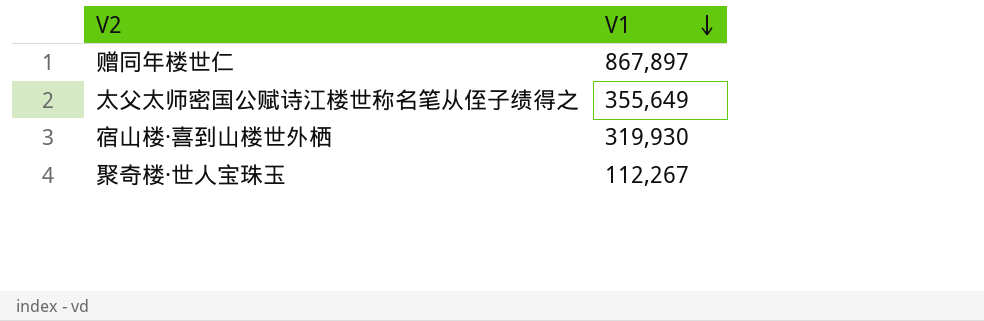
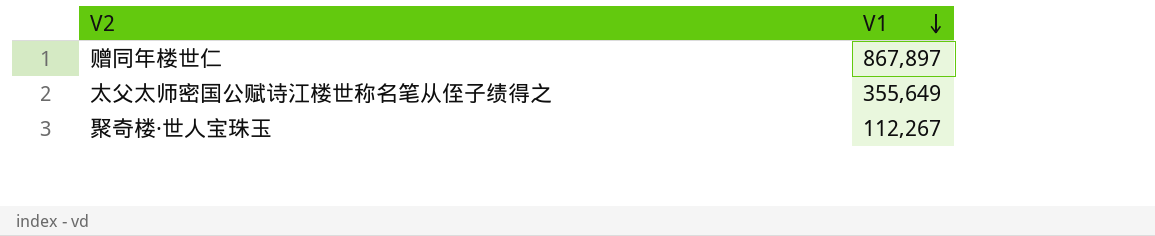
row 宿山楼·喜到山楼世外栖: 319,930 -> none

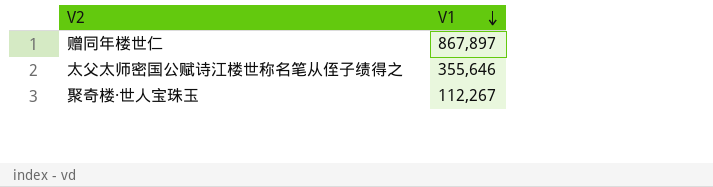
太父太师密国公赋诗江楼世称名笔从侄子绩得之 | V1: 355,649 -> 355,646

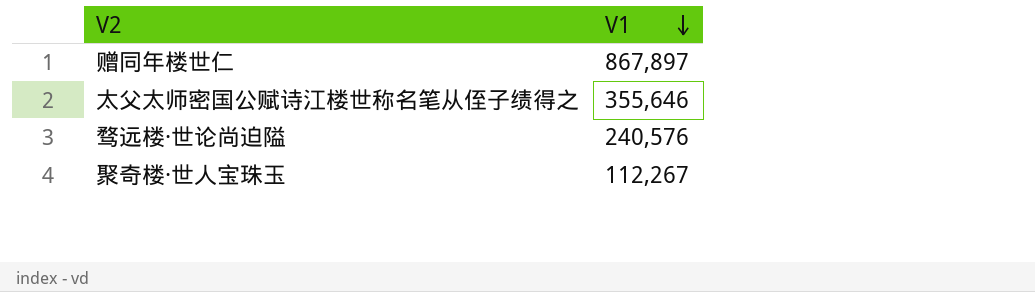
row 骛远楼·世论尚迫隘: none -> 240,576

